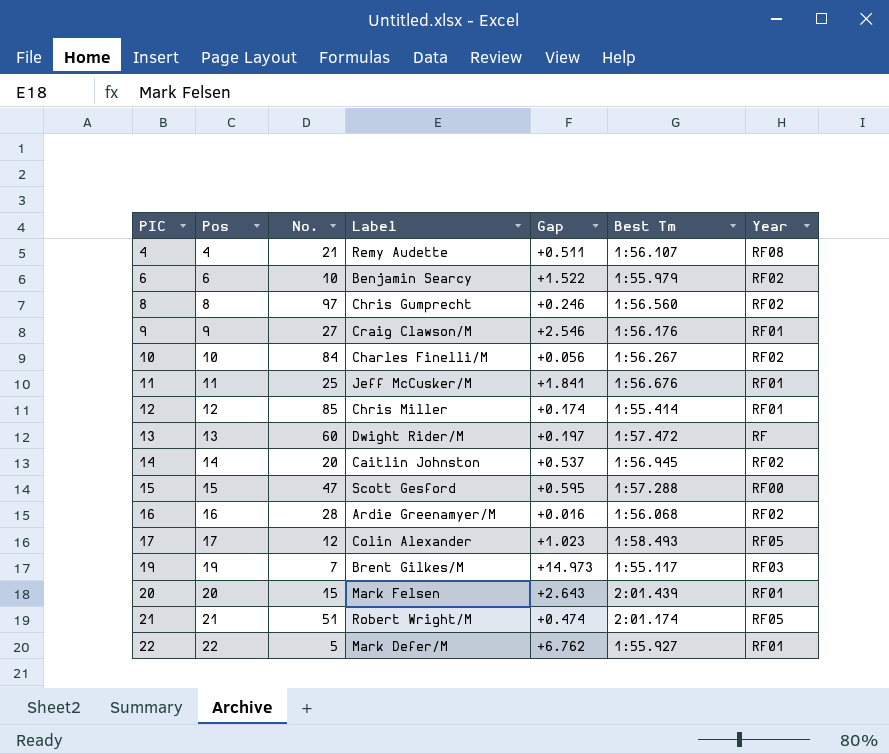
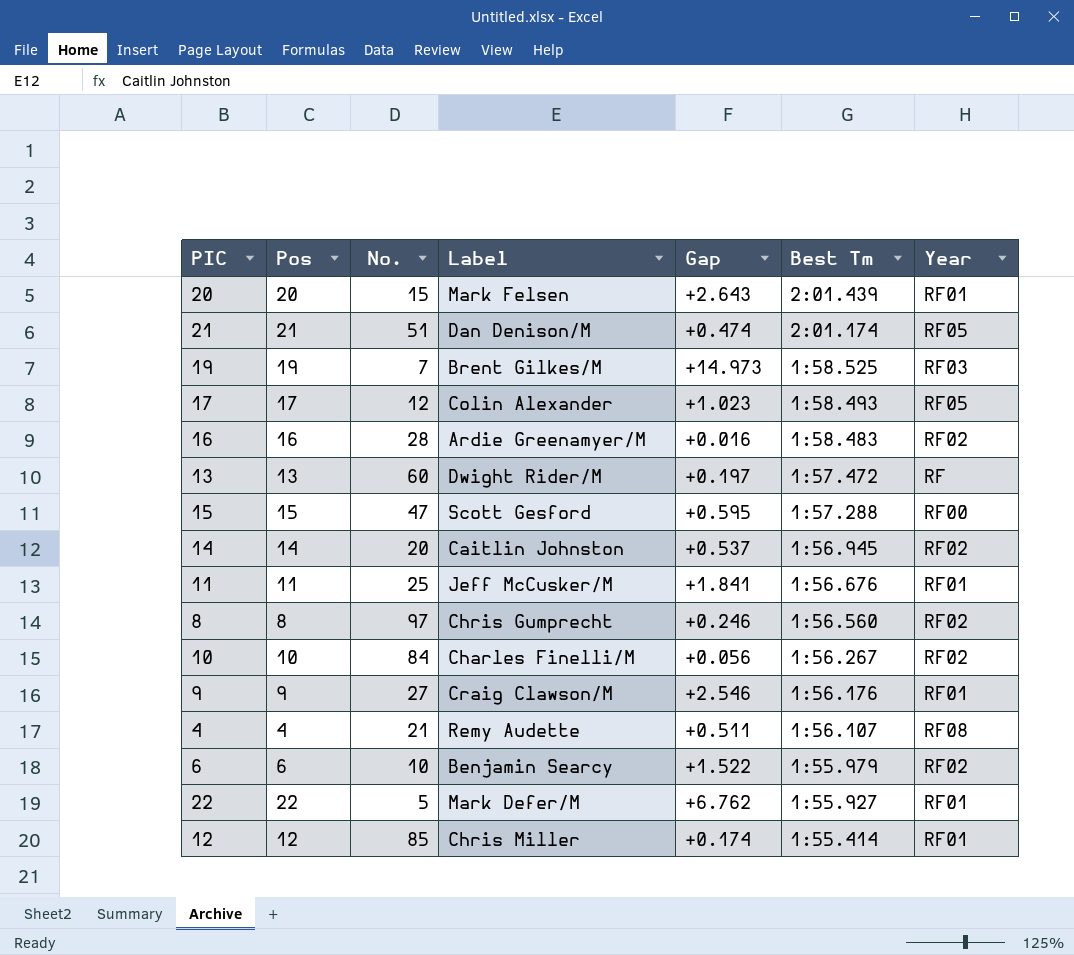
row order: PIC ascending -> Best Tm descending
21 | Label: Robert Wright/M -> Dan Denison/M
19 | Best Tm: 1:55.117 -> 1:58.525
16 | Best Tm: 1:56.068 -> 1:58.483

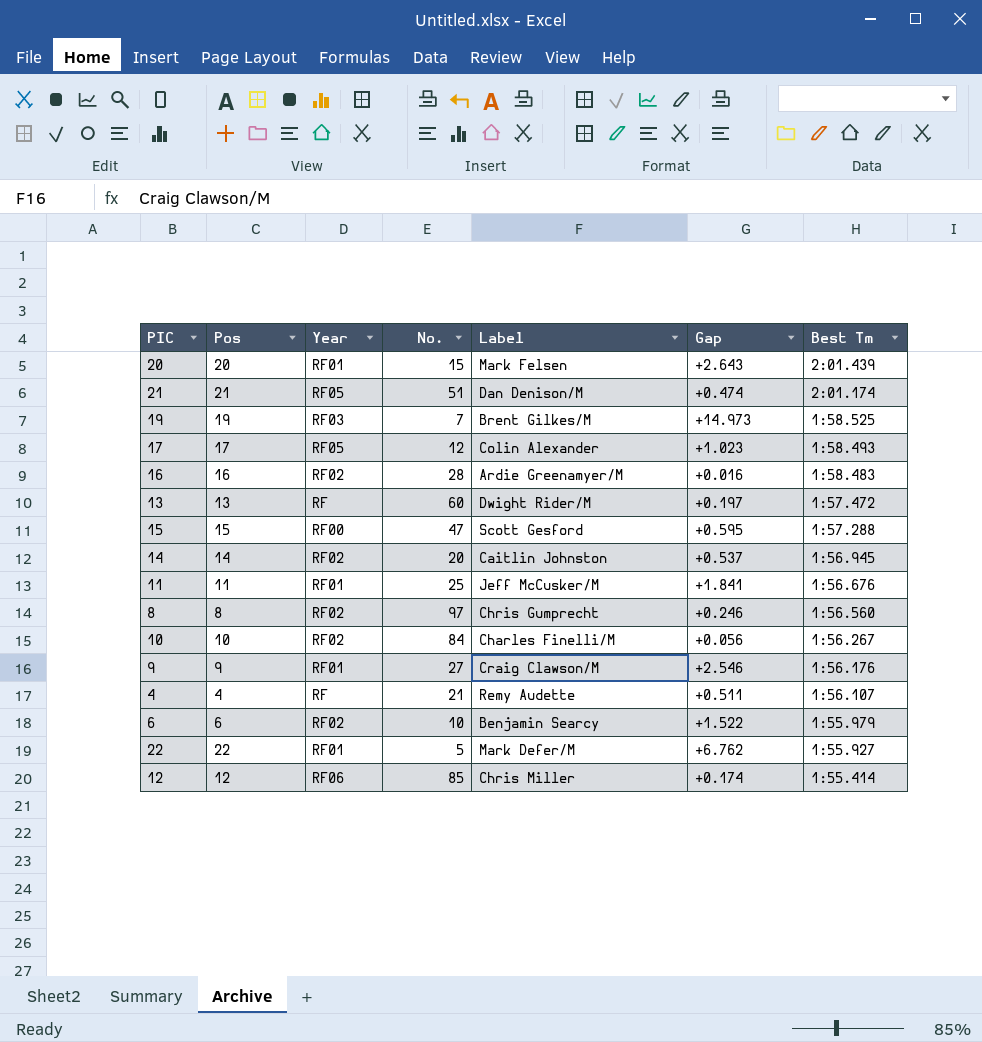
column Year | position: 7 -> 3
4 | Year: RF08 -> RF
12 | Year: RF01 -> RF06

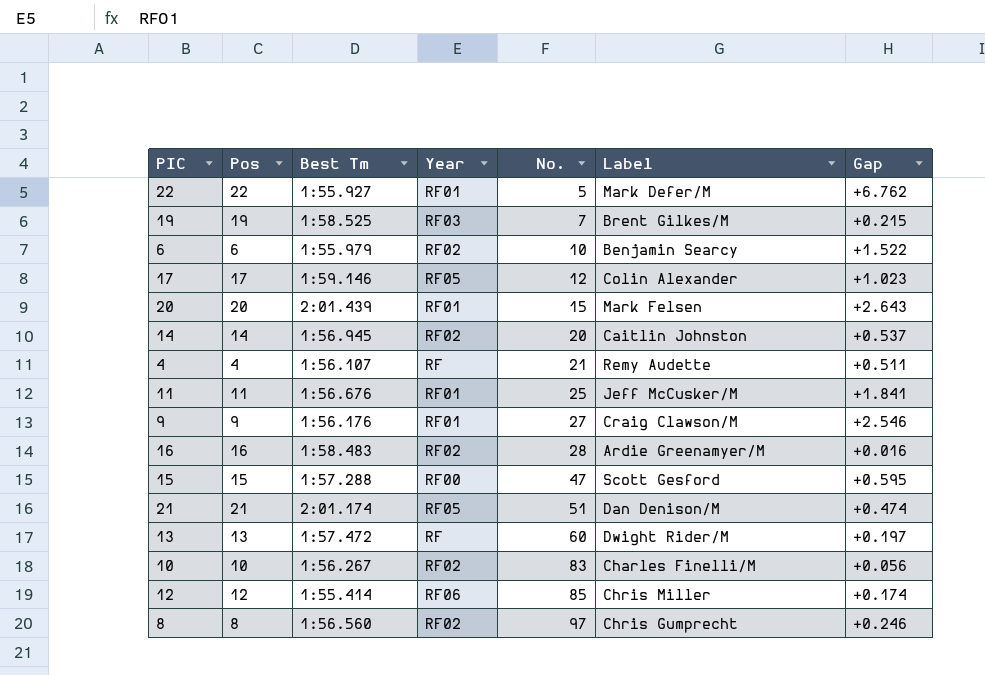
row order: Best Tm descending -> No. ascending
column Best Tm | position: 7 -> 3
19 | Gap: +14.973 -> +0.215
17 | Best Tm: 1:58.493 -> 1:59.146
10 | No.: 84 -> 83

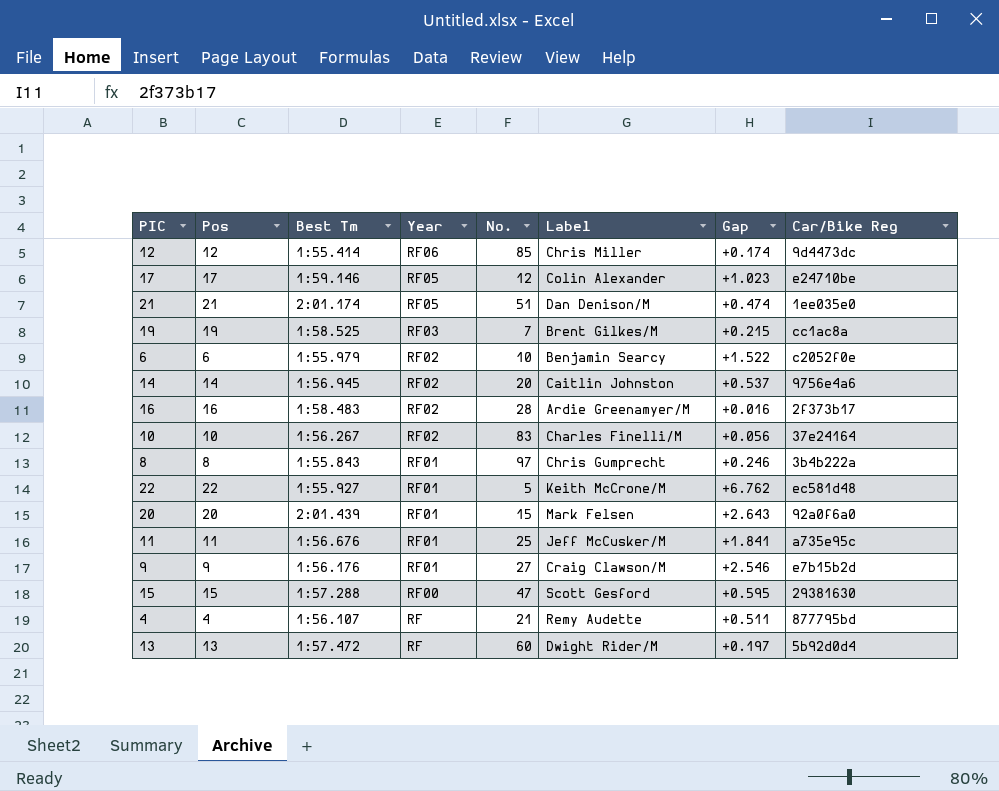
row order: No. ascending -> Year descending
column Car/Bike Reg | position: none -> 8
8 | Best Tm: 1:56.560 -> 1:55.843
8 | Year: RF02 -> RF01
22 | Label: Mark Defer/M -> Keith McCrone/M

